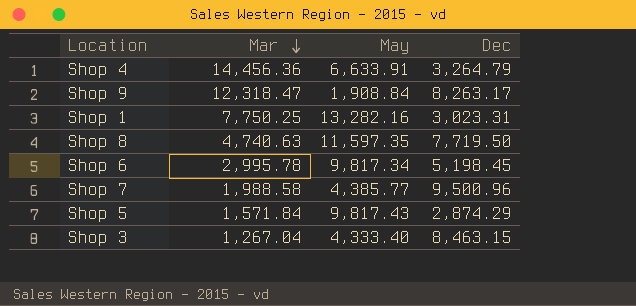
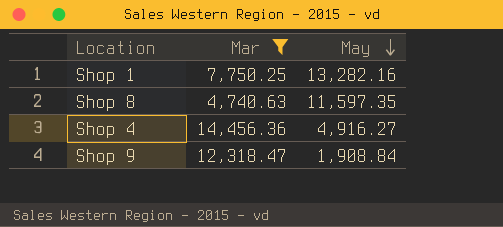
filter: none -> Mar >= 4,740.63
row order: Mar descending -> May descending
column Dec | position: 4 -> none
Shop 4 | May: 6,633.91 -> 4,916.27

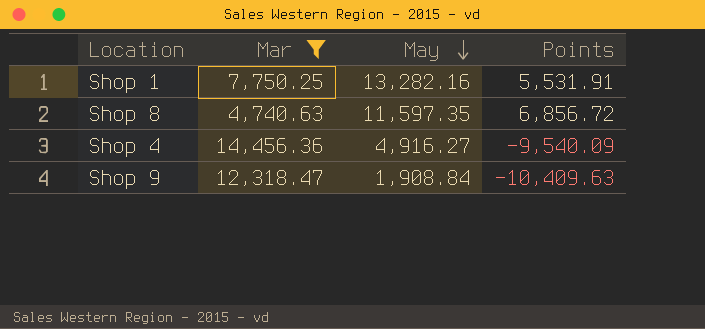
column Points | formula: none -> [May] - [Mar]

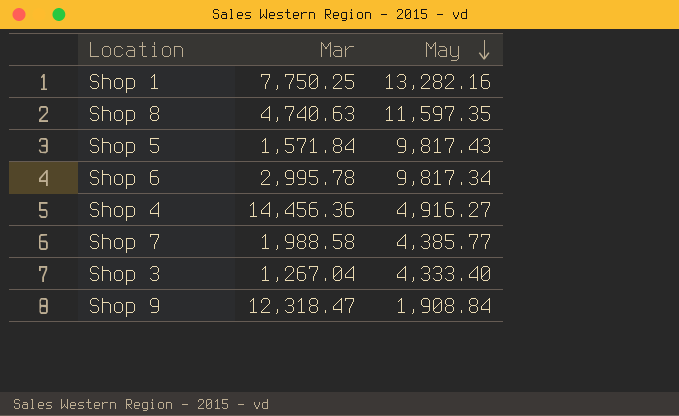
filter: Mar >= 4,740.63 -> none
column Points | formula: [May] - [Mar] -> none

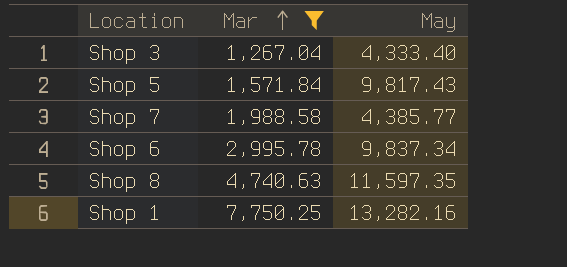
filter: none -> Mar <= 7,750.25
row order: May descending -> Mar ascending
Shop 6 | May: 9,817.34 -> 9,837.34

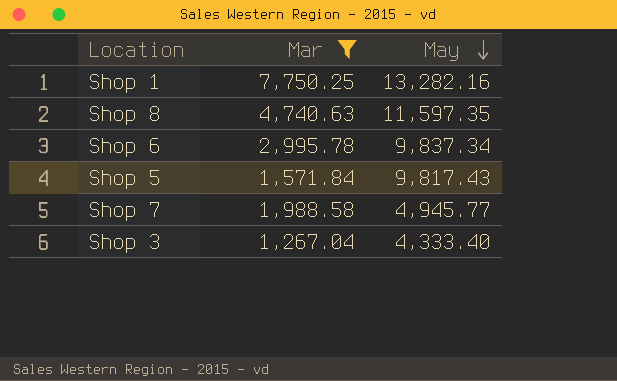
row order: Mar ascending -> May descending
Shop 7 | May: 4,385.77 -> 4,945.77

